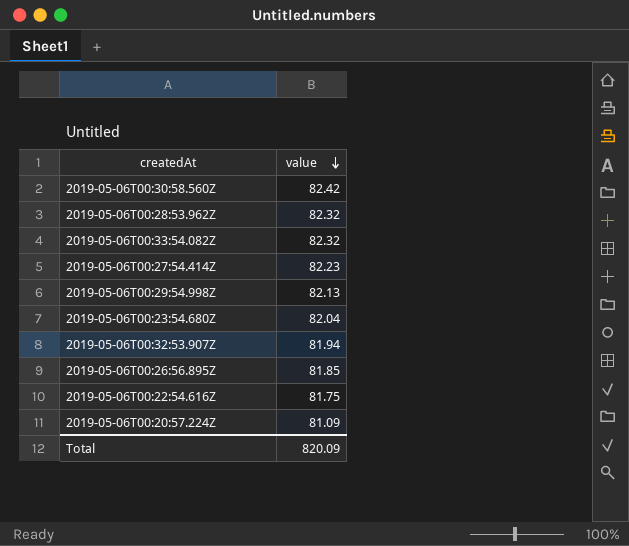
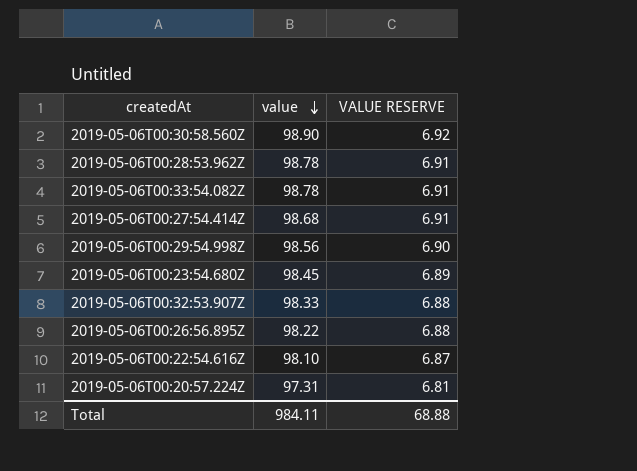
column VALUE RESERVE | formula: none -> [value] * 0.07
2019-05-06T00:30:58.560Z | value: 82.42 -> 98.90
2019-05-06T00:28:53.962Z | value: 82.32 -> 98.78
2019-05-06T00:33:54.082Z | value: 82.32 -> 98.78
2019-05-06T00:27:54.414Z | value: 82.23 -> 98.68
2019-05-06T00:29:54.998Z | value: 82.13 -> 98.56
2019-05-06T00:23:54.680Z | value: 82.04 -> 98.45
2019-05-06T00:32:53.907Z | value: 81.94 -> 98.33
2019-05-06T00:26:56.895Z | value: 81.85 -> 98.22
2019-05-06T00:22:54.616Z | value: 81.75 -> 98.10
2019-05-06T00:20:57.224Z | value: 81.09 -> 97.31
Total | value: 820.09 -> 984.11

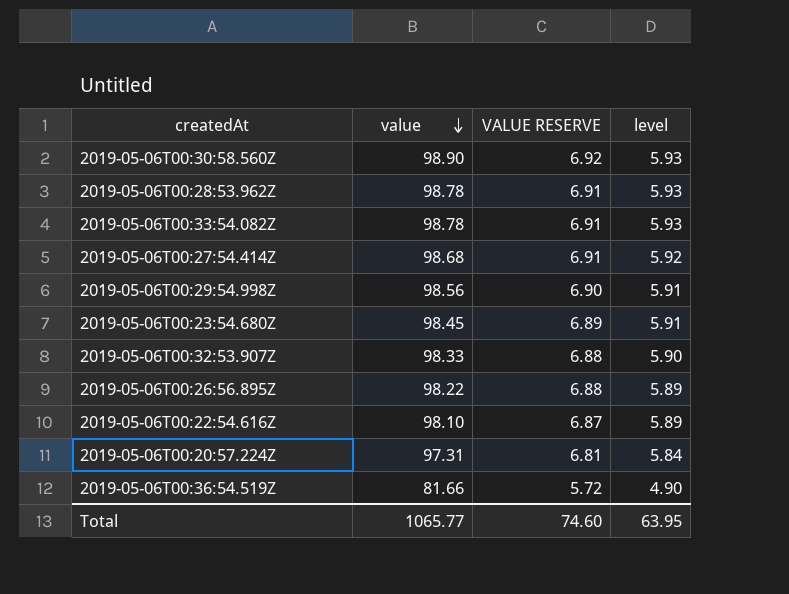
column level | formula: none -> [value] * 0.06
row 2019-05-06T00:36:54.519Z: none -> 81.66 | 5.72 | 4.90
Total | value: 984.11 -> 1065.77
Total | VALUE RESERVE: 68.88 -> 74.60

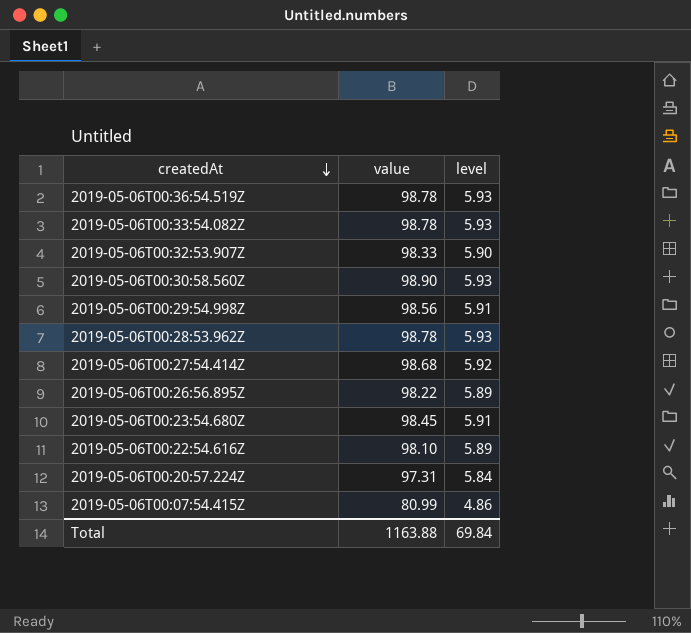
row order: value descending -> createdAt descending
column VALUE RESERVE | formula: [value] * 0.07 -> none
2019-05-06T00:36:54.519Z | value: 81.66 -> 98.78
2019-05-06T00:36:54.519Z | level: 4.90 -> 5.93
row 2019-05-06T00:07:54.415Z: none -> 80.99 | 4.86
Total | value: 1065.77 -> 1163.88
Total | level: 63.95 -> 69.84

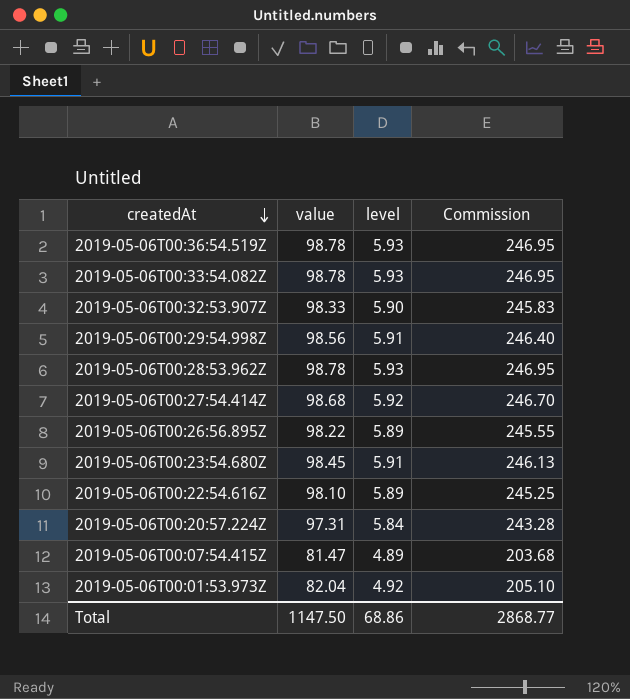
column Commission | formula: none -> [value] * 2.5
row 2019-05-06T00:30:58.560Z: 98.90 | 5.93 -> none
2019-05-06T00:07:54.415Z | value: 80.99 -> 81.47
2019-05-06T00:07:54.415Z | level: 4.86 -> 4.89
row 2019-05-06T00:01:53.973Z: none -> 82.04 | 4.92 | 205.10
Total | value: 1163.88 -> 1147.50
Total | level: 69.84 -> 68.86

